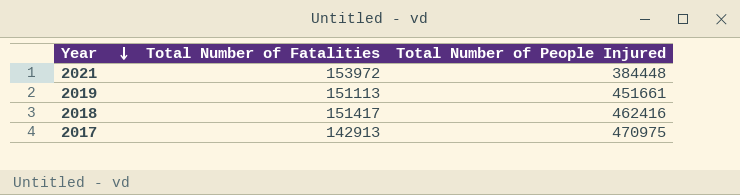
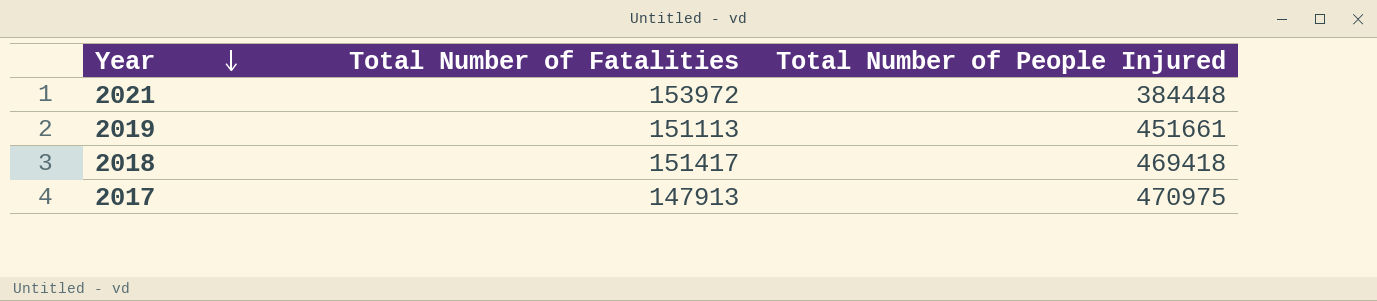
2018 | Total Number of People Injured: 462416 -> 469418
2017 | Total Number of Fatalities: 142913 -> 147913

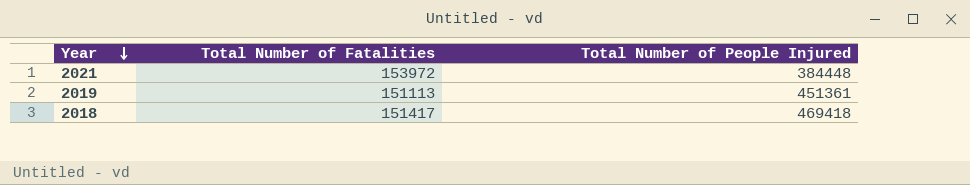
row 2017: 147913 | 470975 -> none
2019 | Total Number of People Injured: 451661 -> 451361

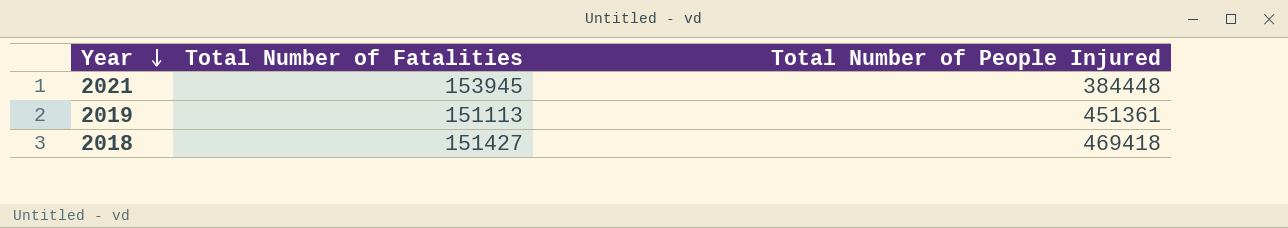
2021 | Total Number of Fatalities: 153972 -> 153945
2018 | Total Number of Fatalities: 151417 -> 151427

